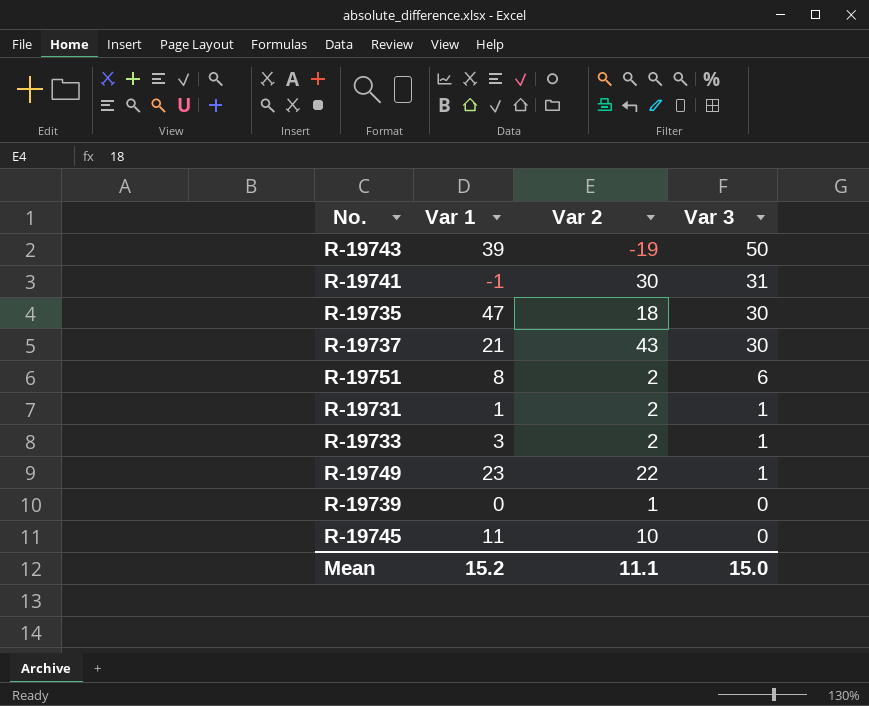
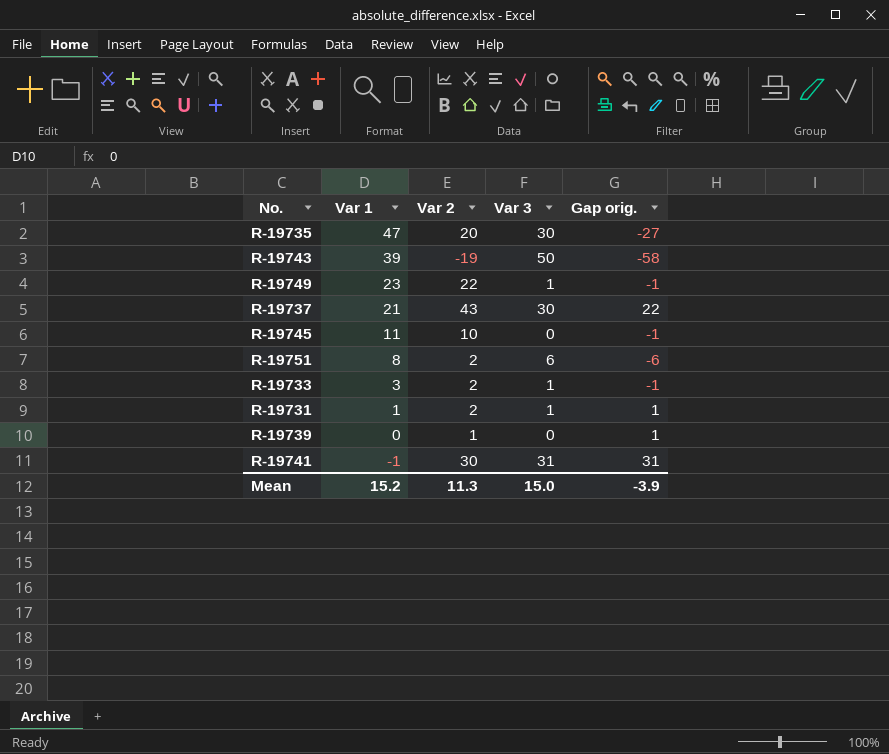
row order: Var 3 descending -> Var 1 descending
column Gap orig. | formula: none -> [Var 2] - [Var 1]
R-19735 | Var 2: 18 -> 20
Mean | Var 2: 11.1 -> 11.3

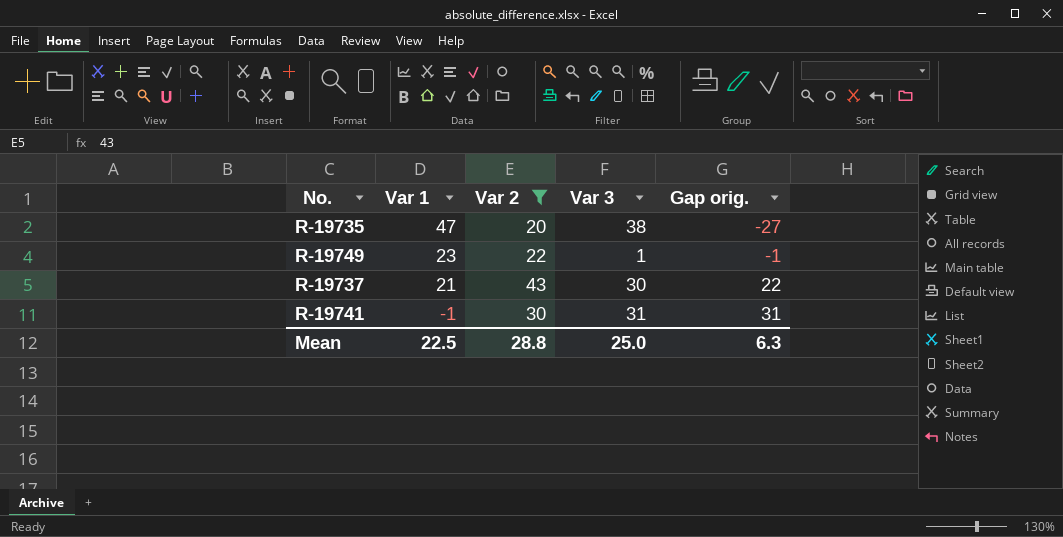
filter: none -> Var 2 >= 20
R-19735 | Var 3: 30 -> 38
Mean | Var 1: 15.2 -> 22.5
Mean | Var 2: 11.3 -> 28.8
Mean | Var 3: 15.0 -> 25.0
Mean | Gap orig.: -3.9 -> 6.3

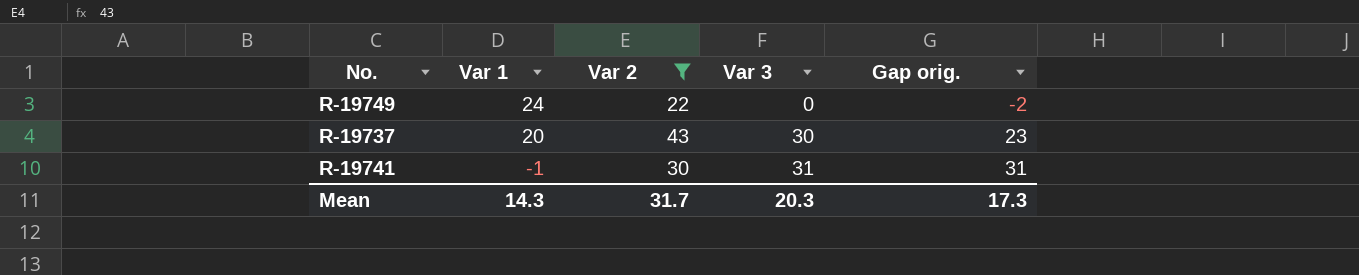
row R-19735: 47 | 20 | 38 | -27 -> none
R-19749 | Var 1: 23 -> 24
R-19749 | Var 3: 1 -> 0
R-19749 | Gap orig.: -1 -> -2
R-19737 | Var 1: 21 -> 20
R-19737 | Gap orig.: 22 -> 23
Mean | Var 1: 22.5 -> 14.3
Mean | Var 2: 28.8 -> 31.7
Mean | Var 3: 25.0 -> 20.3
Mean | Gap orig.: 6.3 -> 17.3

